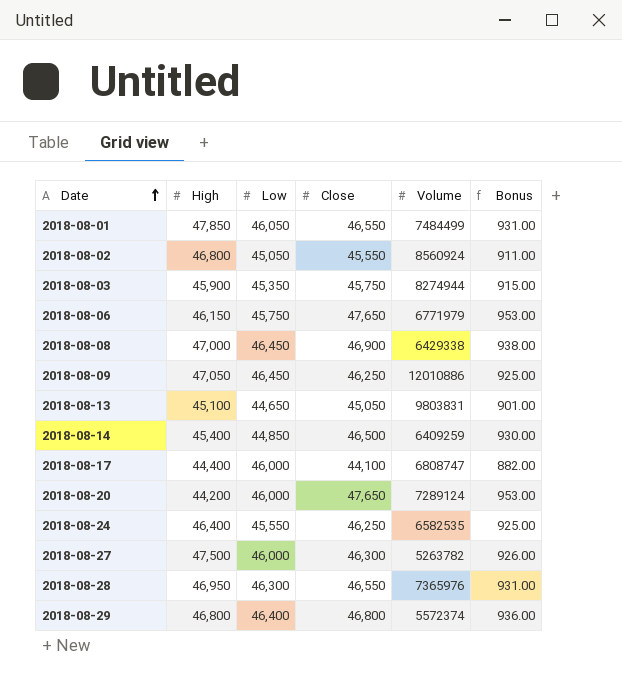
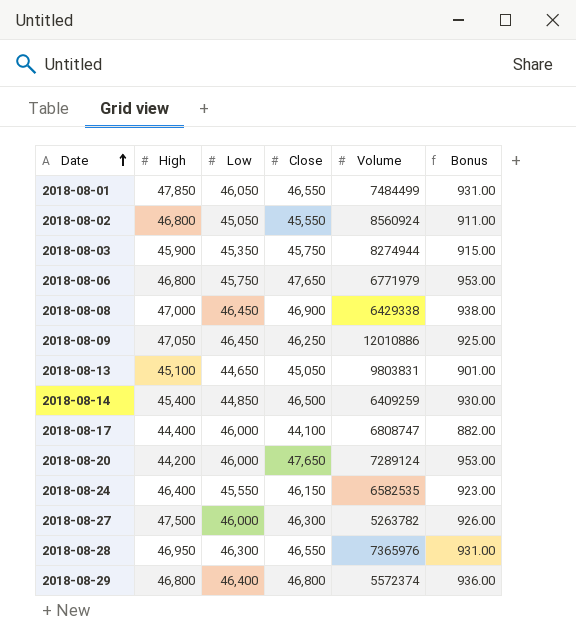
2018-08-06 | High: 46,150 -> 46,800
2018-08-24 | Close: 46,250 -> 46,150
2018-08-24 | Bonus: 925.00 -> 923.00

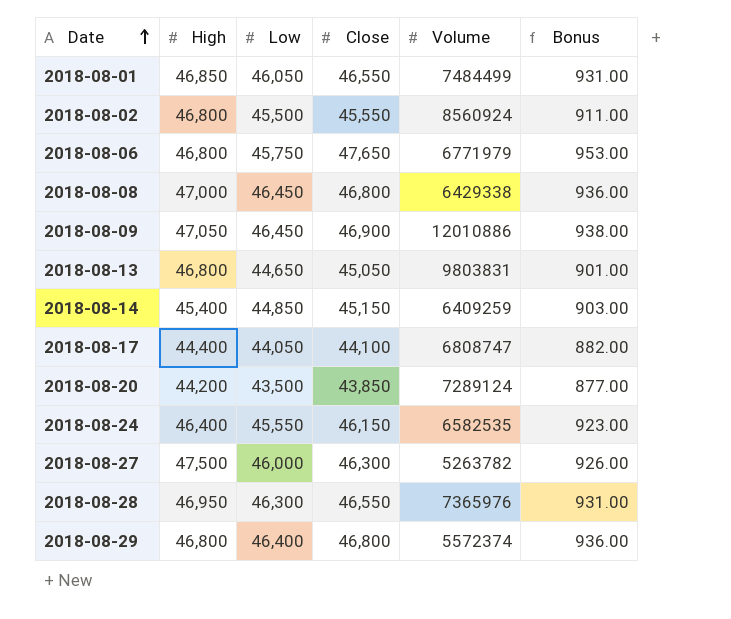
row 2018-08-03: 45,900 | 45,350 | 45,750 | 8274944 | 915.00 -> none
2018-08-01 | High: 47,850 -> 46,850
2018-08-02 | Low: 45,050 -> 45,500
2018-08-08 | Close: 46,900 -> 46,800
2018-08-08 | Bonus: 938.00 -> 936.00
2018-08-09 | Close: 46,250 -> 46,900
2018-08-09 | Bonus: 925.00 -> 938.00
2018-08-13 | High: 45,100 -> 46,800
2018-08-14 | Close: 46,500 -> 45,150
2018-08-14 | Bonus: 930.00 -> 903.00
2018-08-17 | Low: 46,000 -> 44,050
2018-08-20 | Low: 46,000 -> 43,500
2018-08-20 | Close: 47,650 -> 43,850
2018-08-20 | Bonus: 953.00 -> 877.00

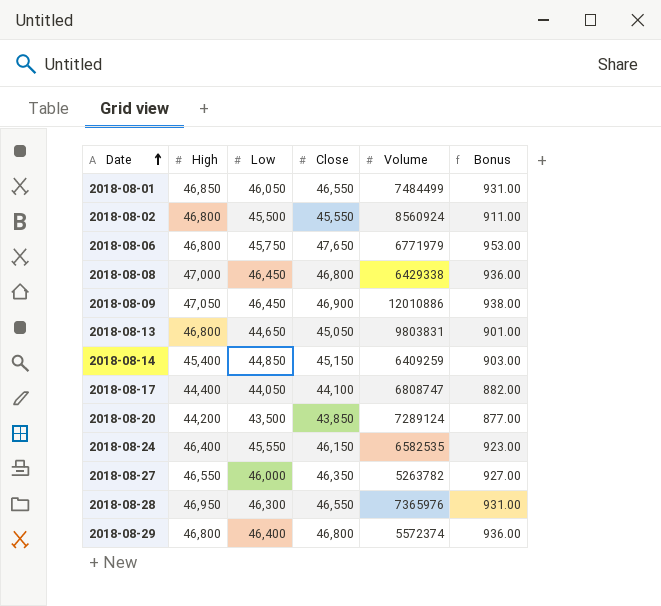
2018-08-27 | High: 47,500 -> 46,550
2018-08-27 | Close: 46,300 -> 46,350
2018-08-27 | Bonus: 926.00 -> 927.00

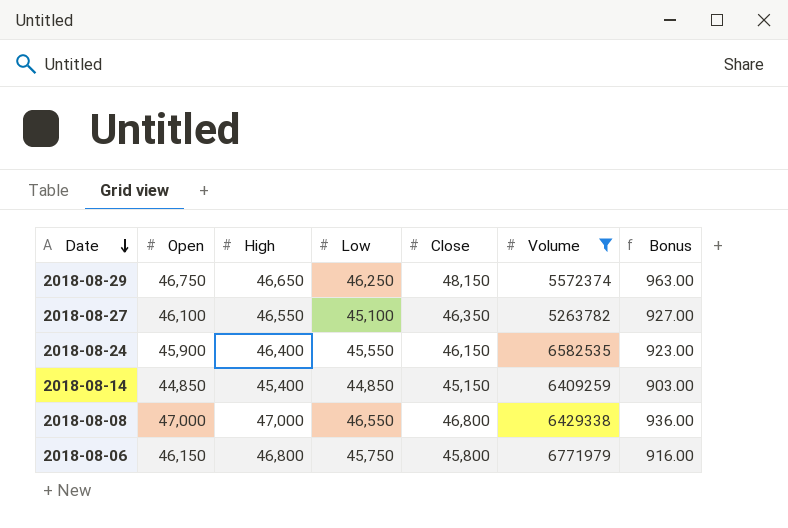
filter: none -> Volume <= 6771979
row order: Date ascending -> Date descending
column Open | position: none -> 2
2018-08-29 | High: 46,800 -> 46,650
2018-08-29 | Low: 46,400 -> 46,250
2018-08-29 | Close: 46,800 -> 48,150
2018-08-29 | Bonus: 936.00 -> 963.00
2018-08-27 | Low: 46,000 -> 45,100
2018-08-08 | Low: 46,450 -> 46,550
2018-08-06 | Close: 47,650 -> 45,800
2018-08-06 | Bonus: 953.00 -> 916.00

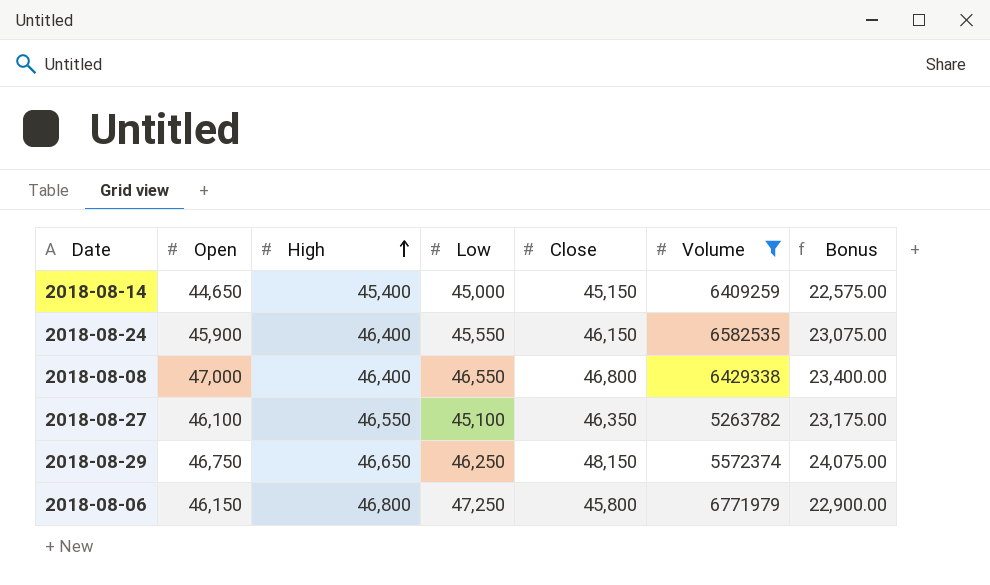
row order: Date descending -> High ascending
column Bonus | formula: [Close] * 0.02 -> [Close] * 0.5
2018-08-14 | Open: 44,850 -> 44,650
2018-08-14 | Low: 44,850 -> 45,000
2018-08-08 | High: 47,000 -> 46,400
2018-08-06 | Low: 45,750 -> 47,250

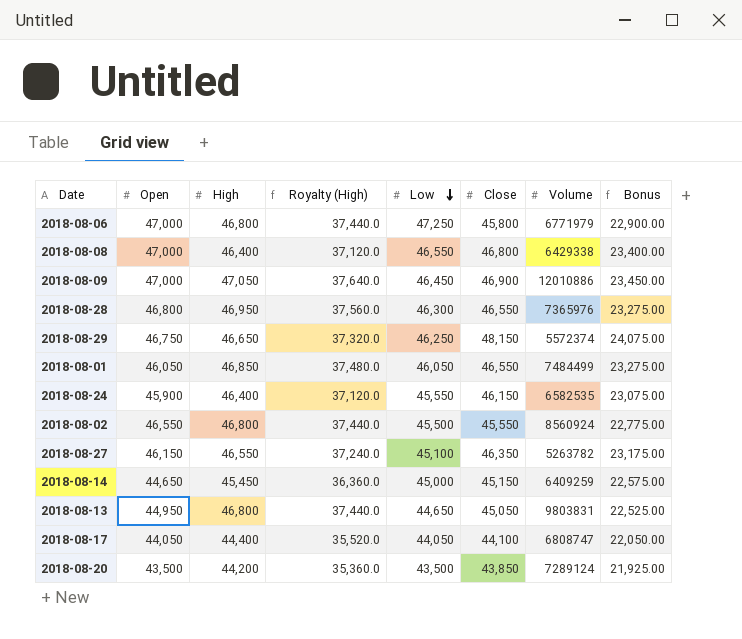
filter: Volume <= 6771979 -> none
row order: High ascending -> Low descending
column Royalty (High) | formula: none -> [High] * 0.8
2018-08-06 | Open: 46,150 -> 47,000
2018-08-27 | Open: 46,100 -> 46,150
2018-08-14 | High: 45,400 -> 45,450

